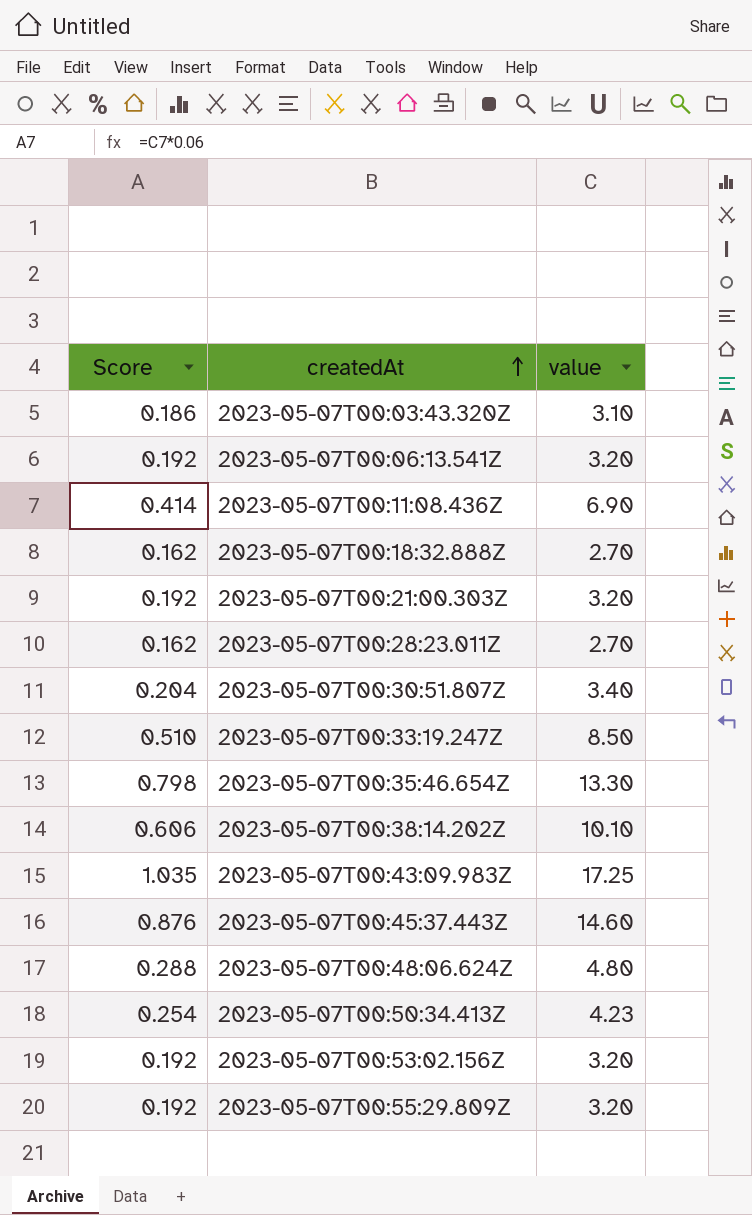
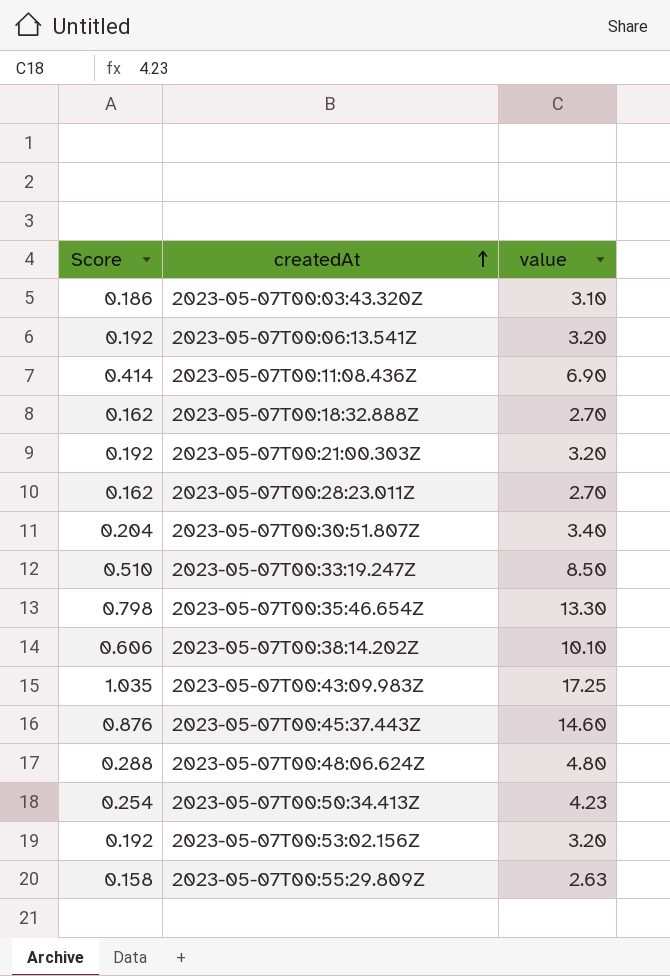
2023-05-07T00:55:29.809Z | Score: 0.192 -> 0.158
2023-05-07T00:55:29.809Z | value: 3.20 -> 2.63

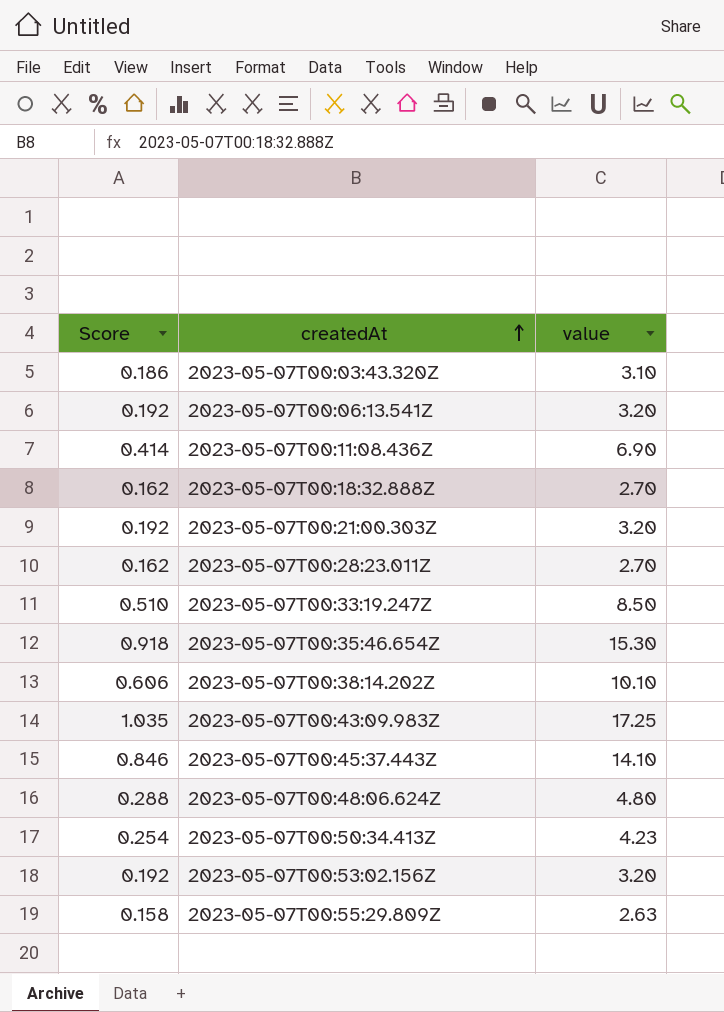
row 2023-05-07T00:30:51.807Z: 0.204 | 3.40 -> none
2023-05-07T00:35:46.654Z | Score: 0.798 -> 0.918
2023-05-07T00:35:46.654Z | value: 13.30 -> 15.30
2023-05-07T00:45:37.443Z | Score: 0.876 -> 0.846
2023-05-07T00:45:37.443Z | value: 14.60 -> 14.10

